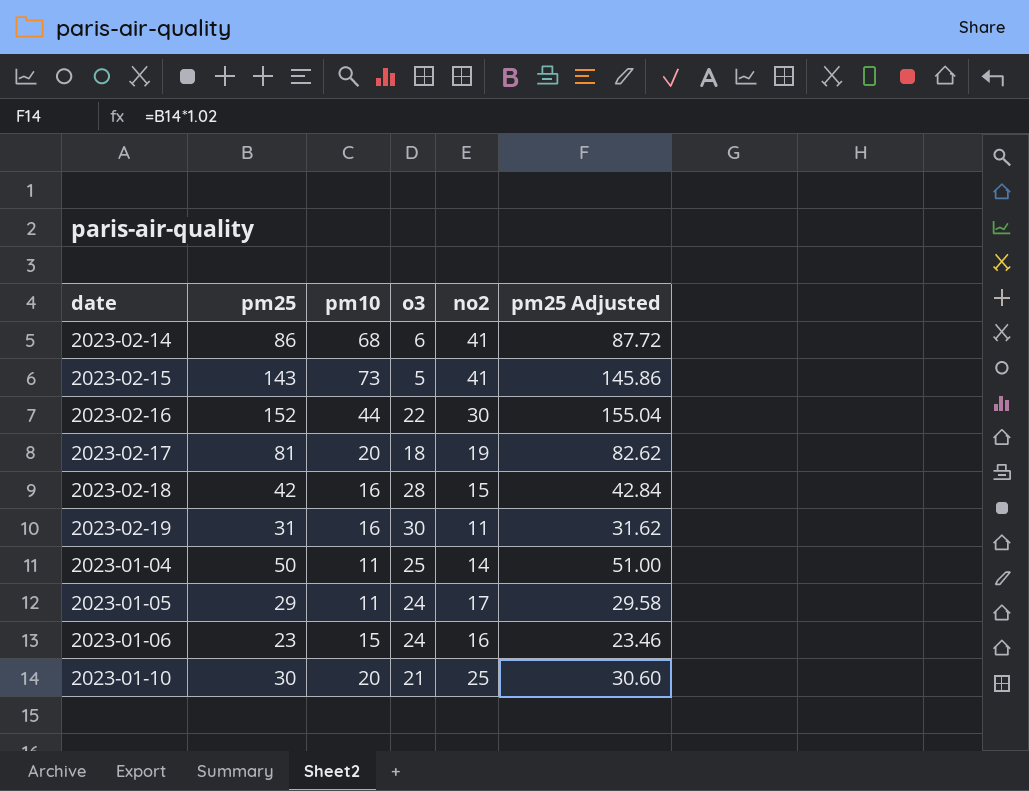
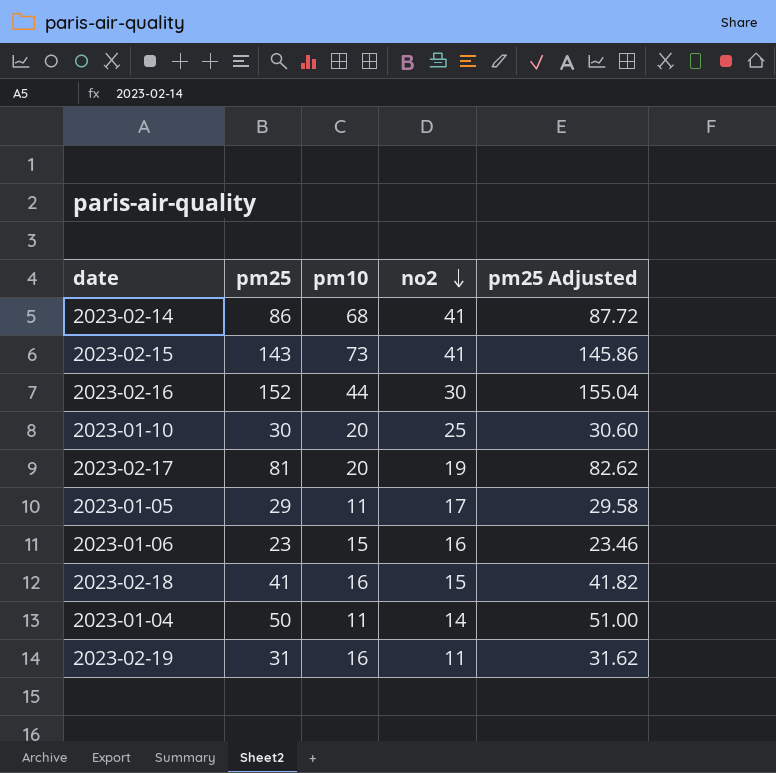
row order: none -> no2 descending
column o3 | position: 4 -> none
2023-02-18 | pm25: 42 -> 41
2023-02-18 | pm25 Adjusted: 42.84 -> 41.82

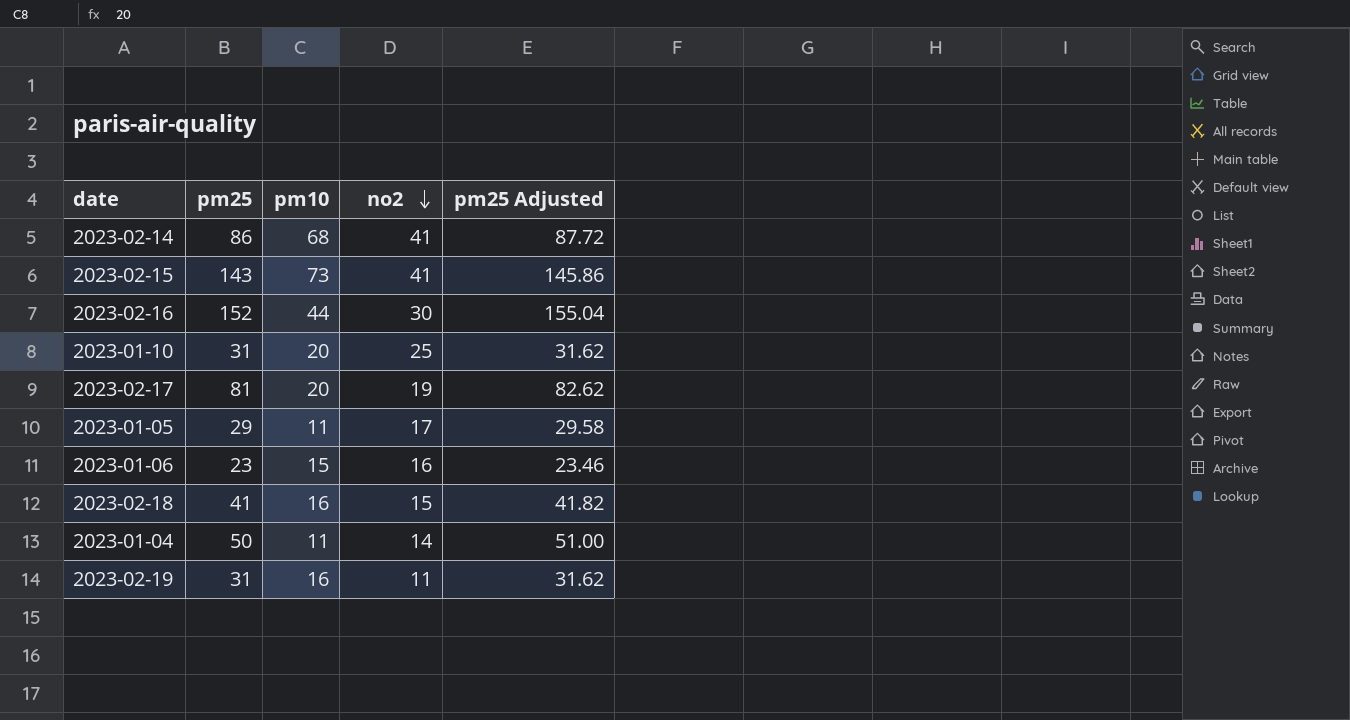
2023-01-10 | pm25: 30 -> 31
2023-01-10 | pm25 Adjusted: 30.60 -> 31.62

